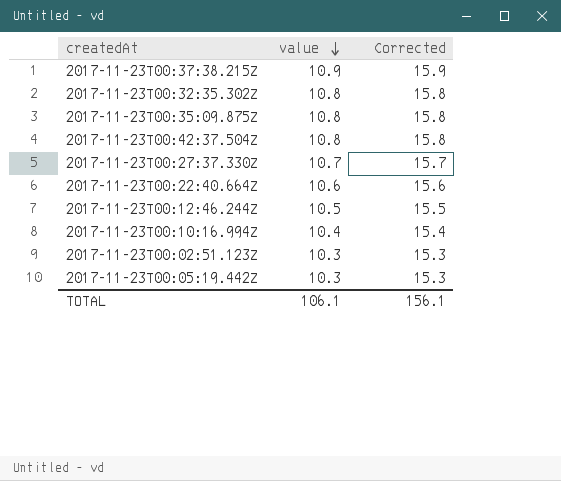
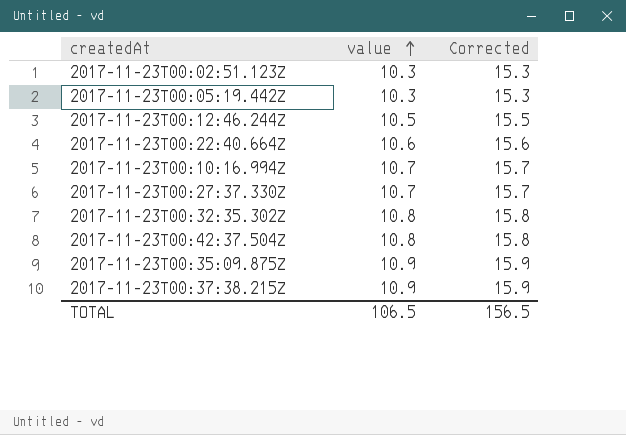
row order: value descending -> value ascending
2017-11-23T00:10:16.994Z | value: 10.4 -> 10.7
2017-11-23T00:10:16.994Z | Corrected: 15.4 -> 15.7
2017-11-23T00:35:09.875Z | value: 10.8 -> 10.9
2017-11-23T00:35:09.875Z | Corrected: 15.8 -> 15.9
TOTAL | value: 106.1 -> 106.5
TOTAL | Corrected: 156.1 -> 156.5

